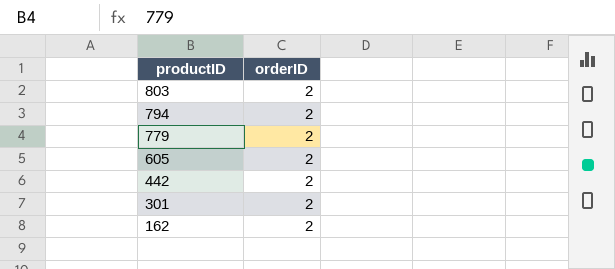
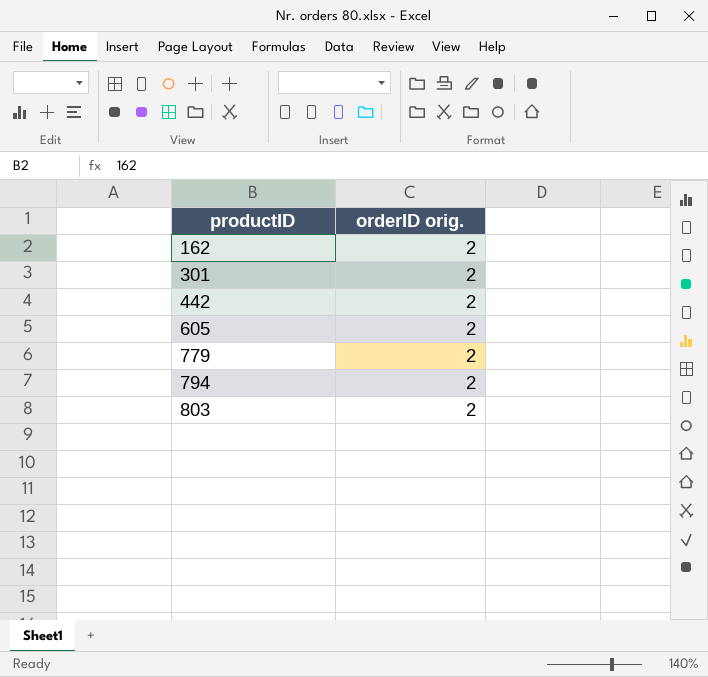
row order: productID descending -> productID ascending
column name: orderID -> orderID orig.

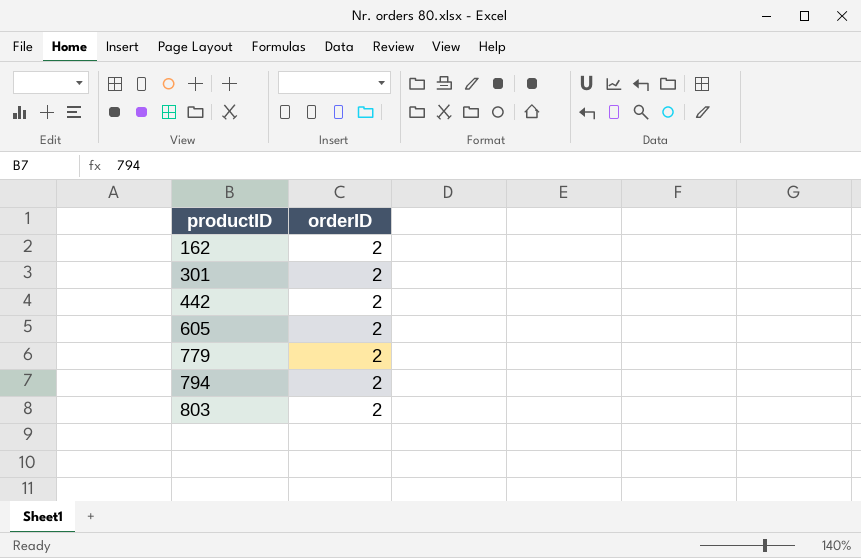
column name: orderID orig. -> orderID

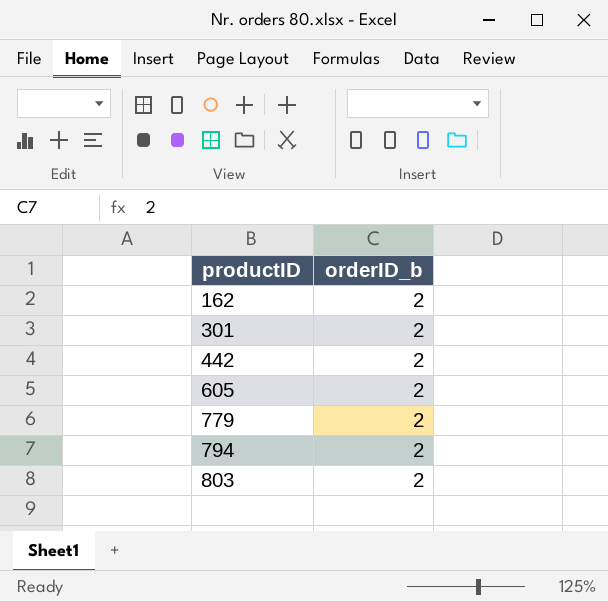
column name: orderID -> orderID_b

